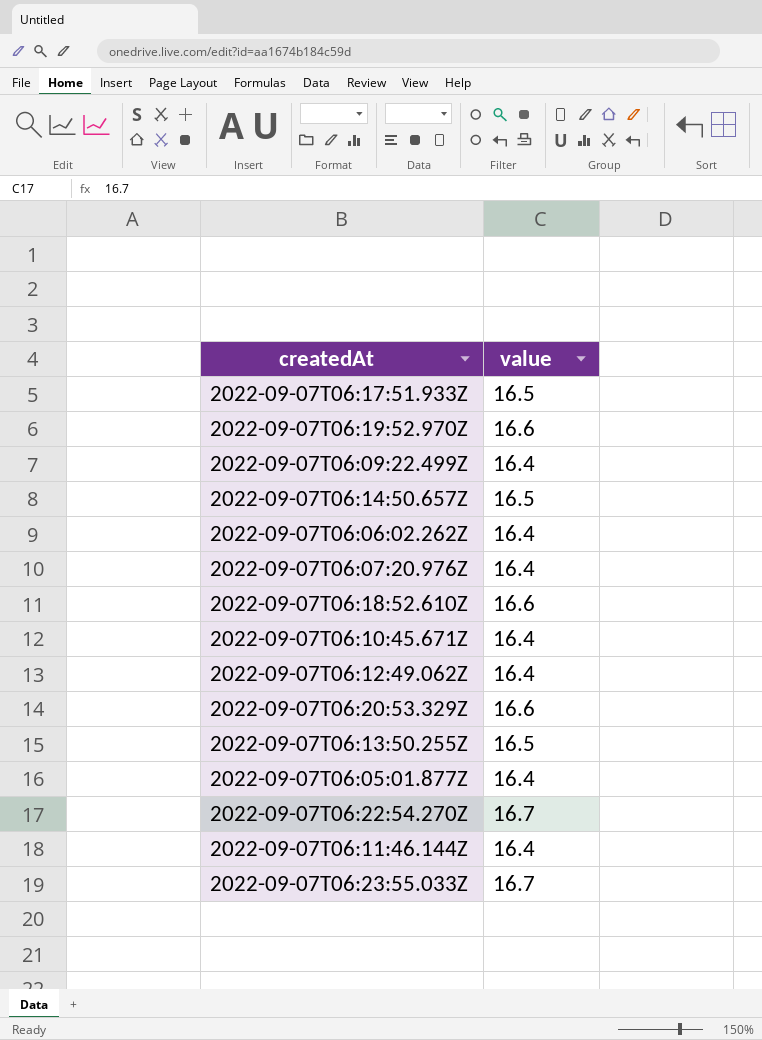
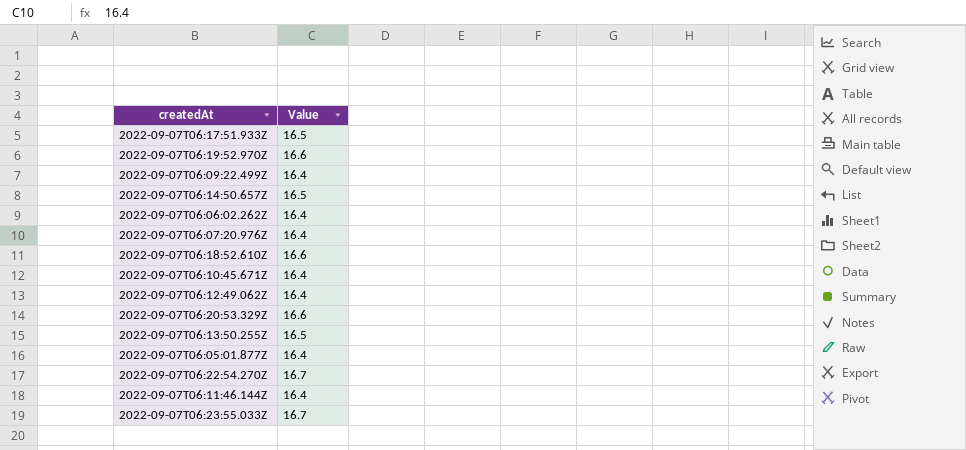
column name: value -> Value

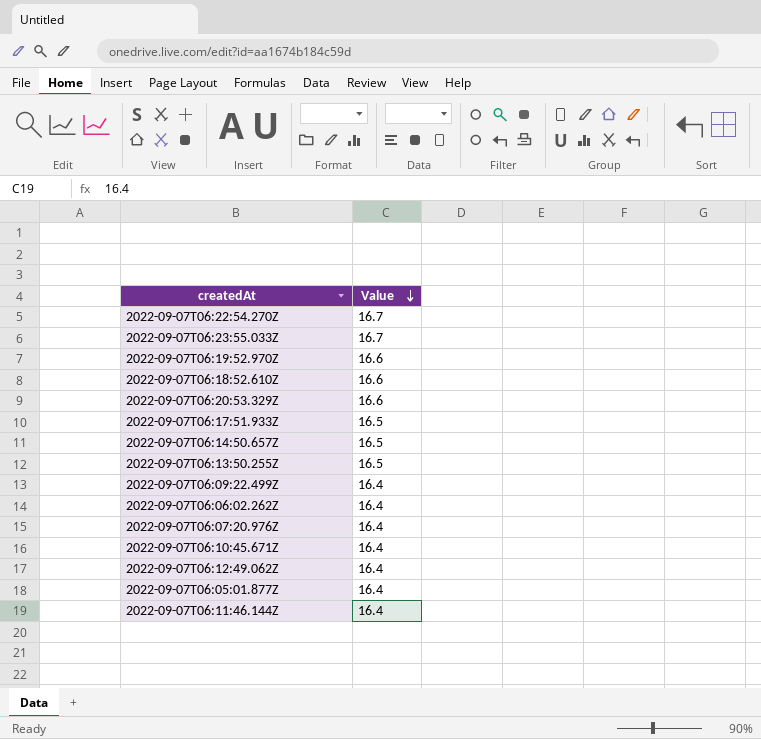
row order: none -> Value descending

